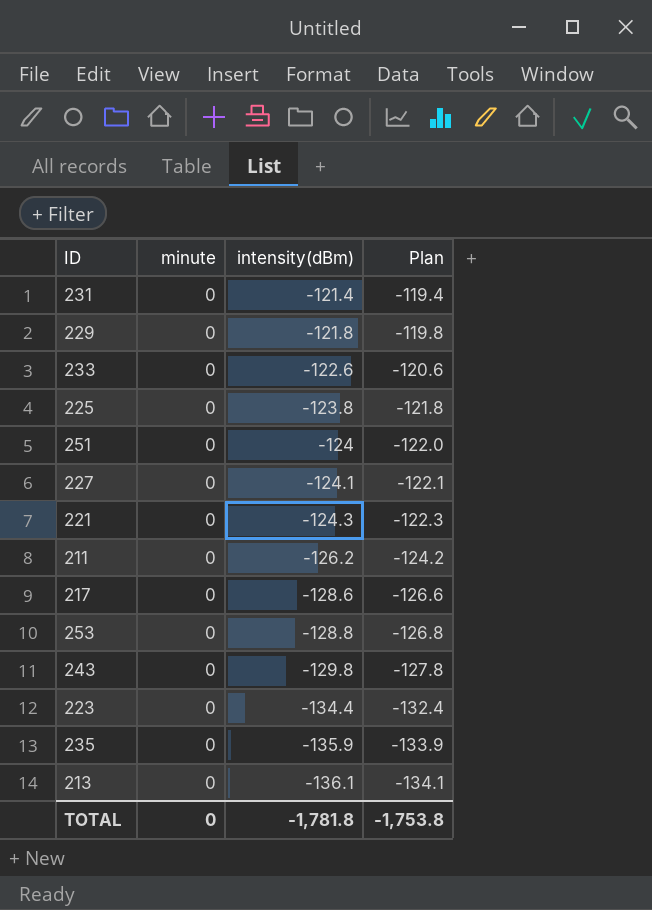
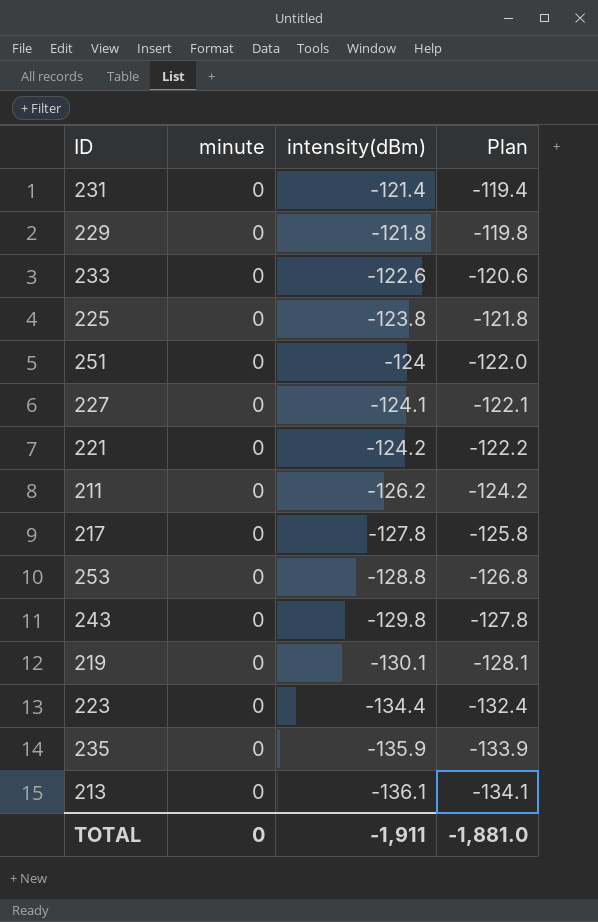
221 | intensity(dBm): -124.3 -> -124.2
221 | Plan: -122.3 -> -122.2
217 | intensity(dBm): -128.6 -> -127.8
217 | Plan: -126.6 -> -125.8
row 219: none -> 0 | -130.1 | -128.1
TOTAL | intensity(dBm): -1,781.8 -> -1,911
TOTAL | Plan: -1,753.8 -> -1,881.0

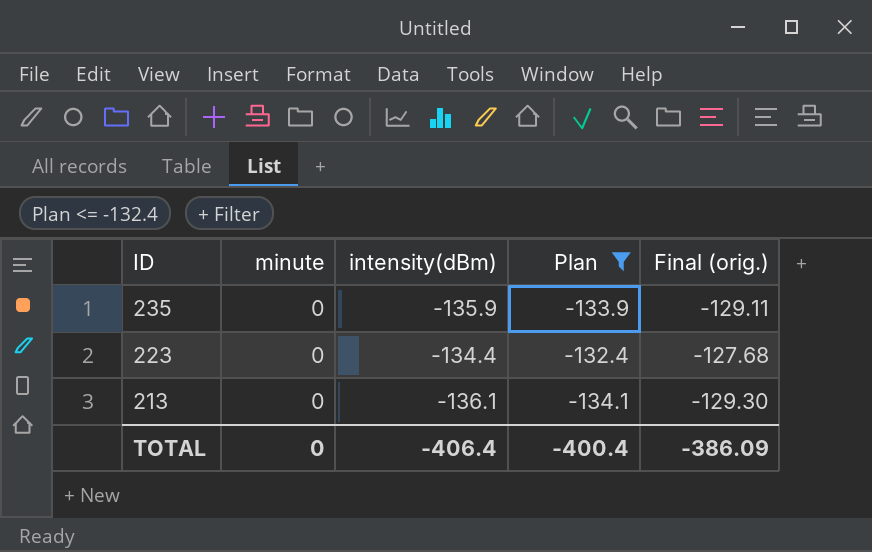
filter: none -> Plan <= -132.4
row order: intensity(dBm) descending -> ID descending
column Final (orig.) | formula: none -> [intensity(dBm)] * 0.95
TOTAL | intensity(dBm): -1,911 -> -406.4
TOTAL | Plan: -1,881.0 -> -400.4

